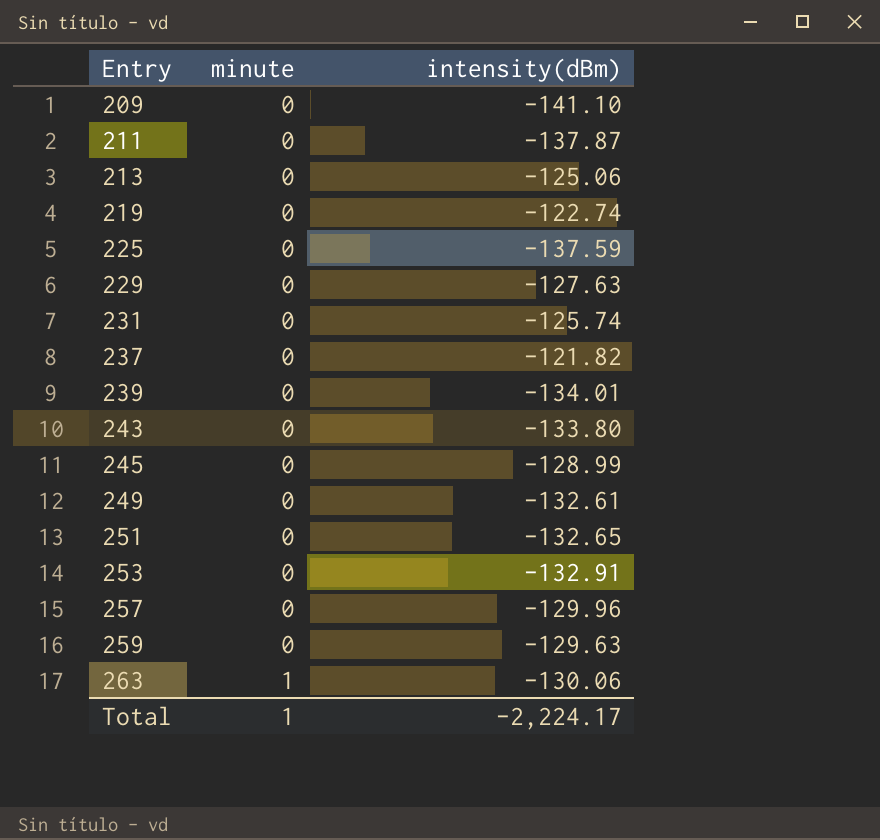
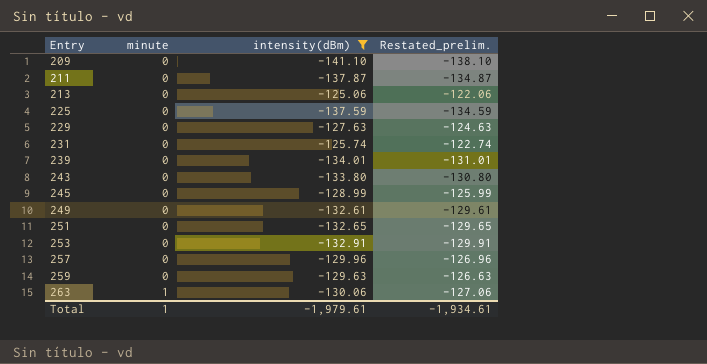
filter: none -> intensity(dBm) <= -125.06
column Restated_prelim. | formula: none -> [intensity(dBm)] + 3
Total | intensity(dBm): -2,224.17 -> -1,979.61

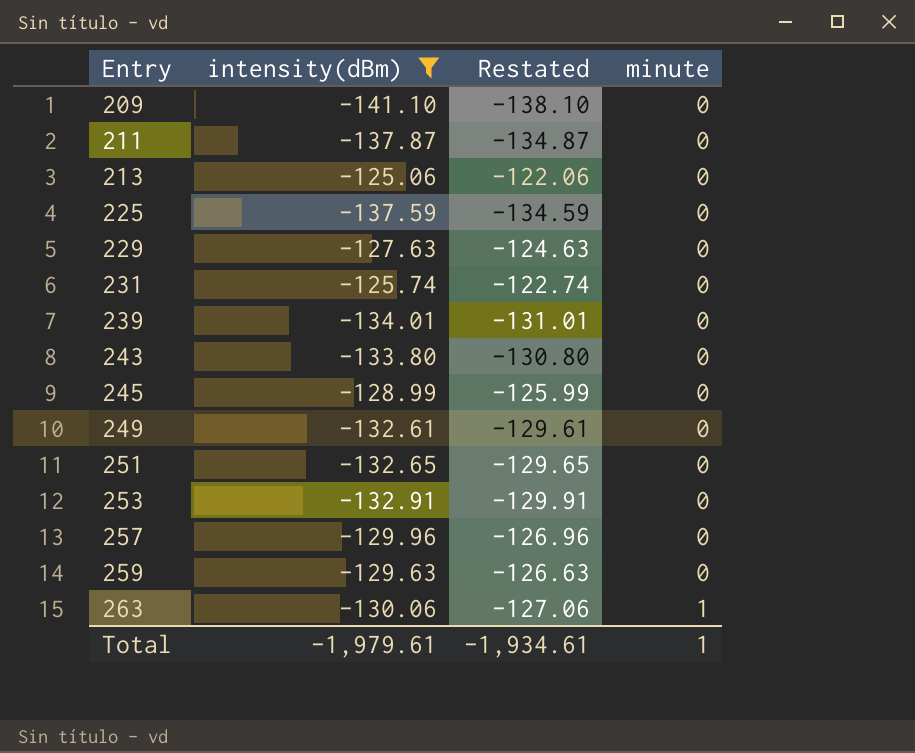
column name: Restated_prelim. -> Restated
column minute | position: 2 -> 4

